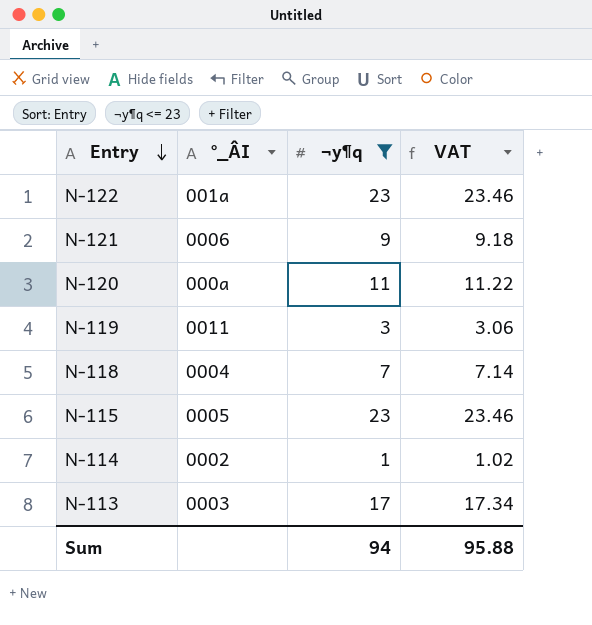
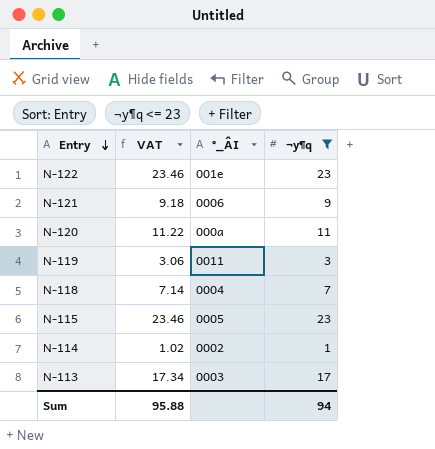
column VAT | position: 4 -> 2
N-122 | °_ÂI: 001a -> 001e

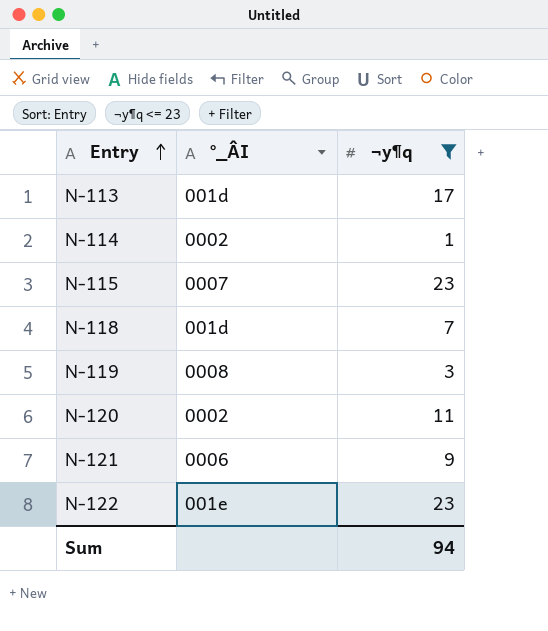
row order: Entry descending -> Entry ascending
column VAT | formula: [¬y¶q] * 1.02 -> none
N-113 | °_ÂI: 0003 -> 001d
N-115 | °_ÂI: 0005 -> 0007
N-118 | °_ÂI: 0004 -> 001d
N-119 | °_ÂI: 0011 -> 0008
N-120 | °_ÂI: 000a -> 0002

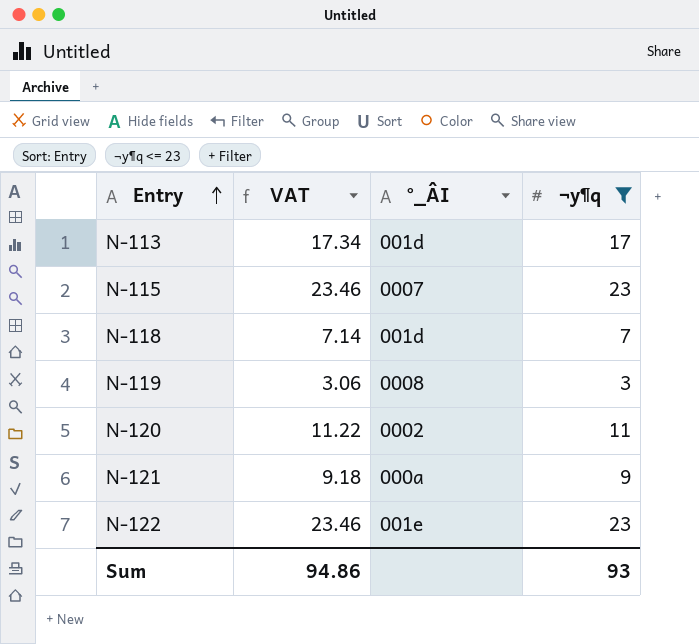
column VAT | formula: none -> [¬y¶q] * 1.02
row N-114: 0002 | 1 -> none
N-121 | °_ÂI: 0006 -> 000a
Sum | ¬y¶q: 94 -> 93

